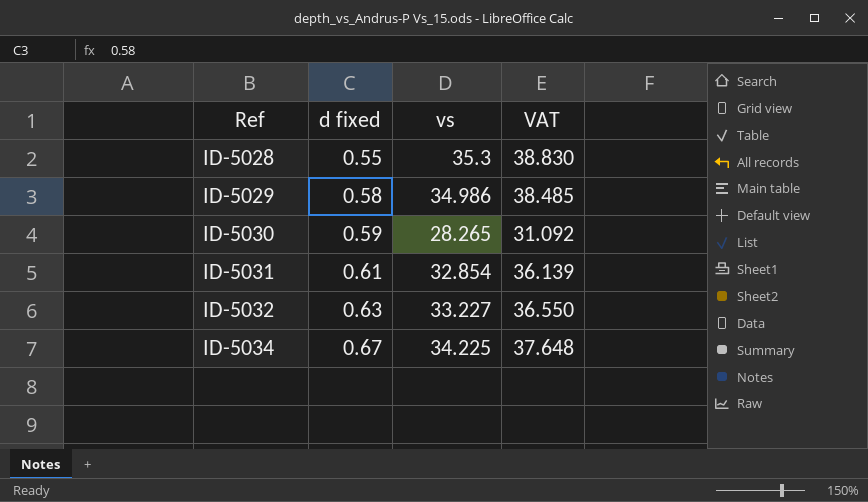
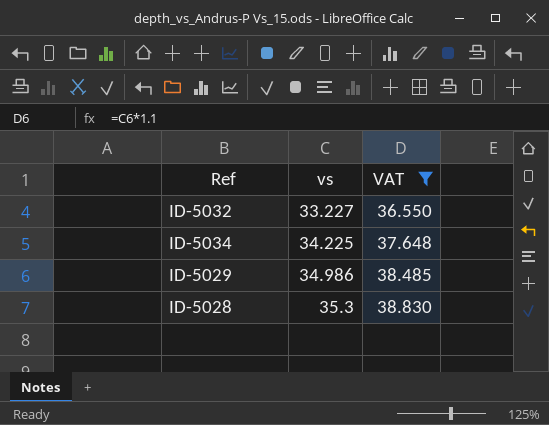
filter: none -> VAT >= 36.550
row order: Ref ascending -> vs ascending
column d fixed | position: 2 -> none

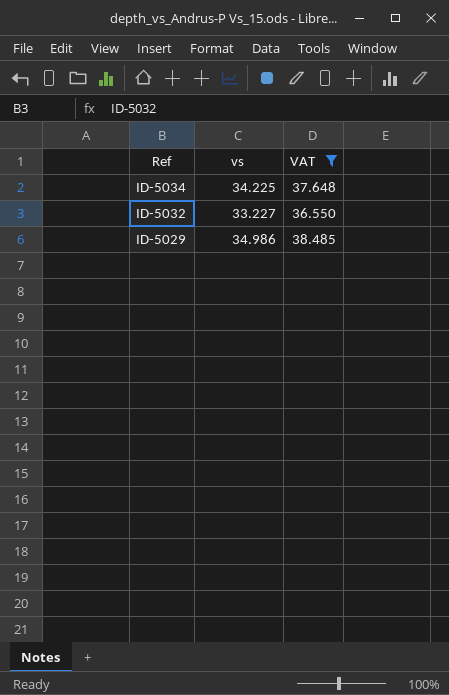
row order: vs ascending -> Ref descending
row ID-5028: 35.3 | 38.830 -> none

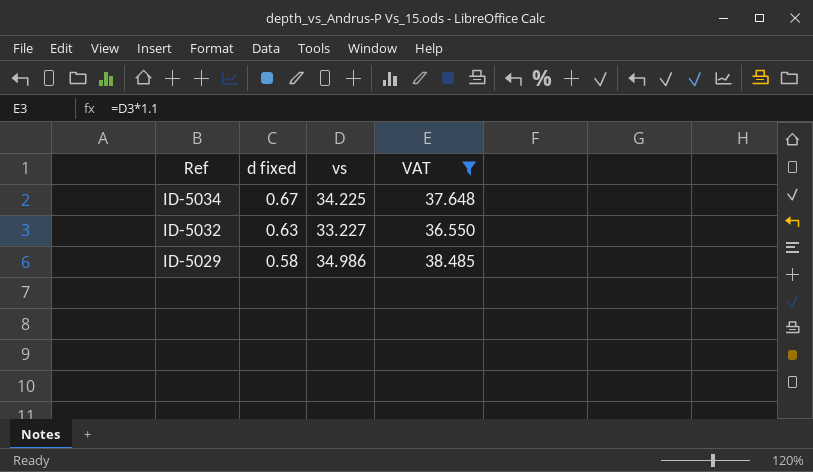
column d fixed | position: none -> 2

